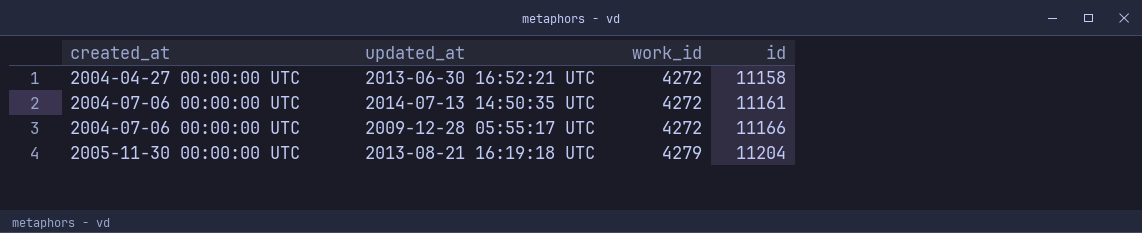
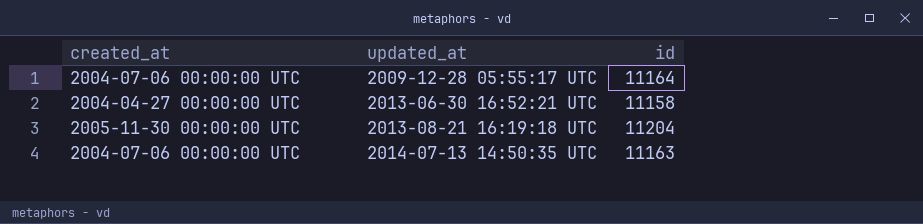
row order: created_at ascending -> updated_at ascending
column work_id | position: 3 -> none
2009-12-28 05:55:17 UTC | id: 11166 -> 11164
2014-07-13 14:50:35 UTC | id: 11161 -> 11163

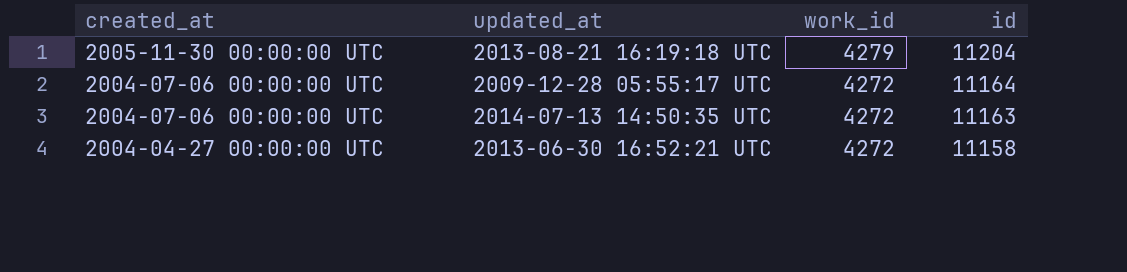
row order: updated_at ascending -> created_at descending
column work_id | position: none -> 3

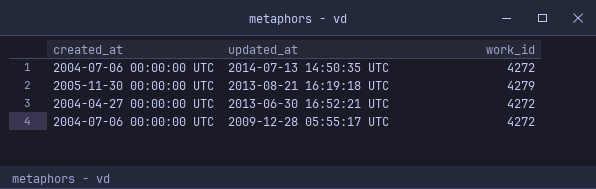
row order: created_at descending -> updated_at descending
column id | position: 4 -> none

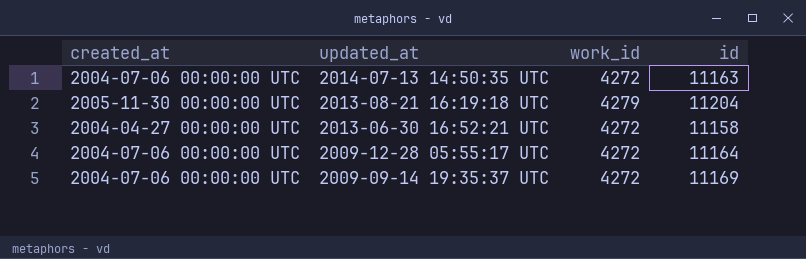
column id | position: none -> 4
row 2009-09-14 19:35:37 UTC: none -> 2004-07-06 00:00:00 UTC | 4272 | 11169

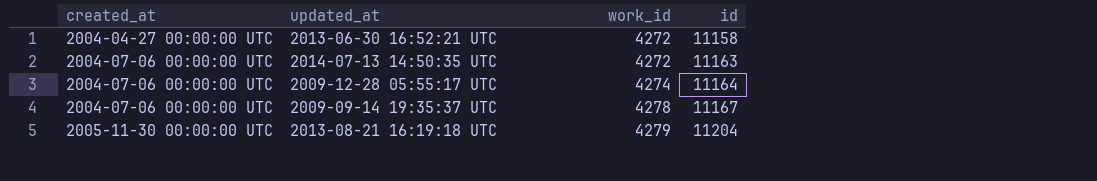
row order: updated_at descending -> created_at ascending
2009-12-28 05:55:17 UTC | work_id: 4272 -> 4274
2009-09-14 19:35:37 UTC | work_id: 4272 -> 4278
2009-09-14 19:35:37 UTC | id: 11169 -> 11167

